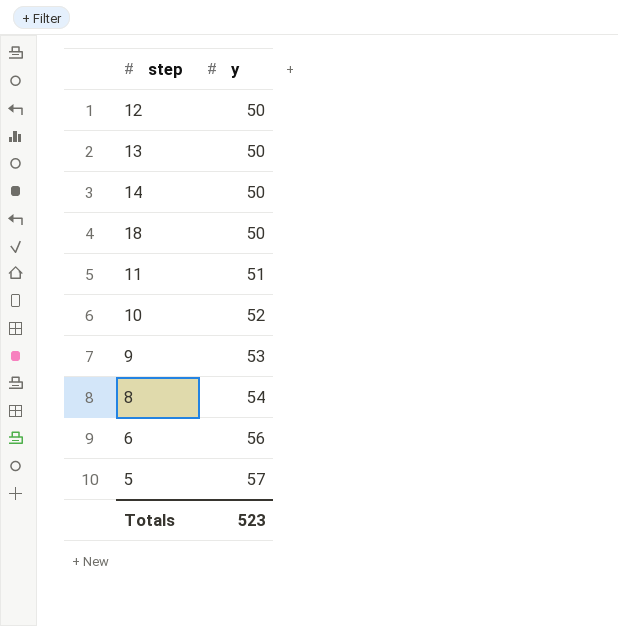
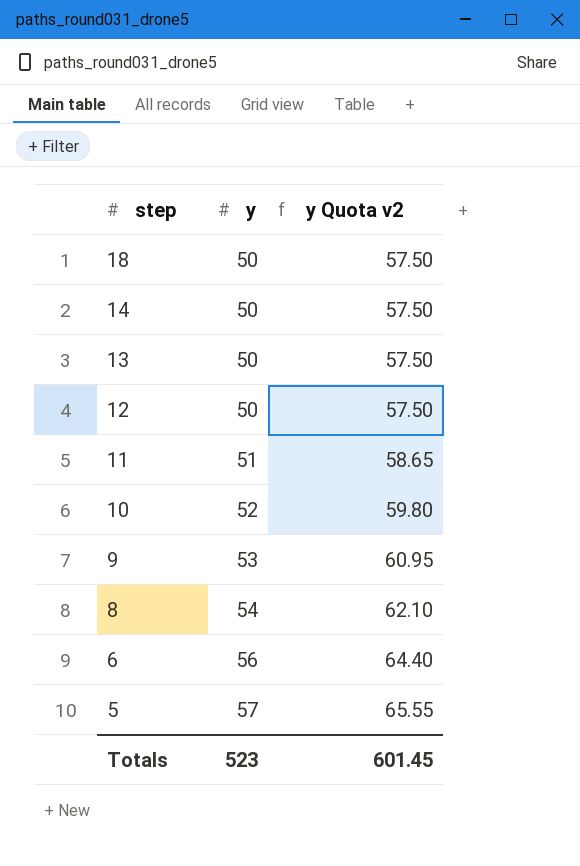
row order: y ascending -> step descending
column y Quota v2 | formula: none -> [y] * 1.15

